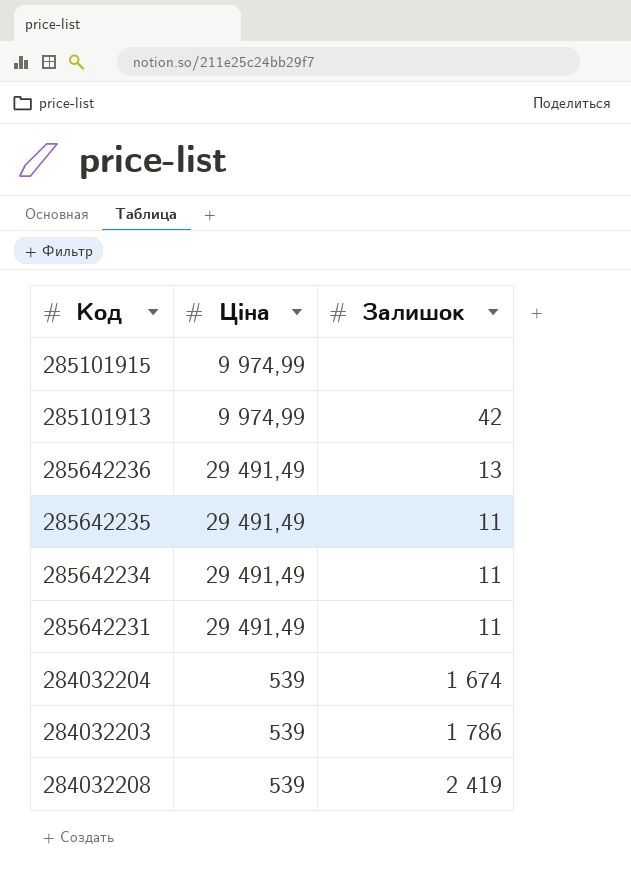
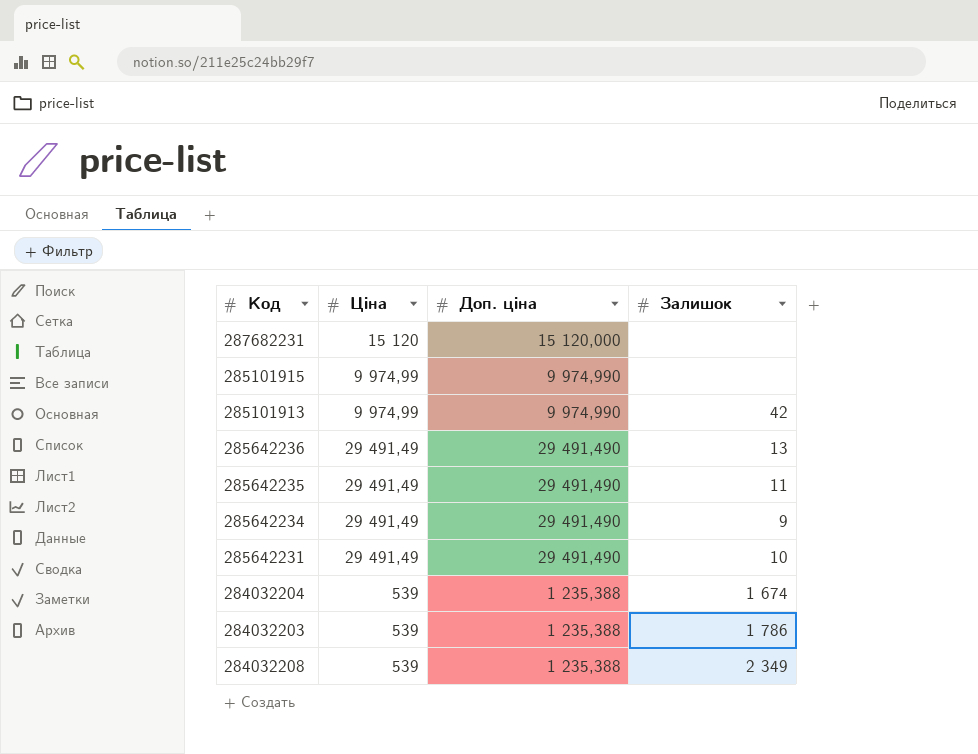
column Доп. ціна | position: none -> 3
row 287682231: none -> 15 120 | 15 120,000 | none
285642234 | Залишок: 11 -> 9
285642231 | Залишок: 11 -> 10
284032208 | Залишок: 2 419 -> 2 349

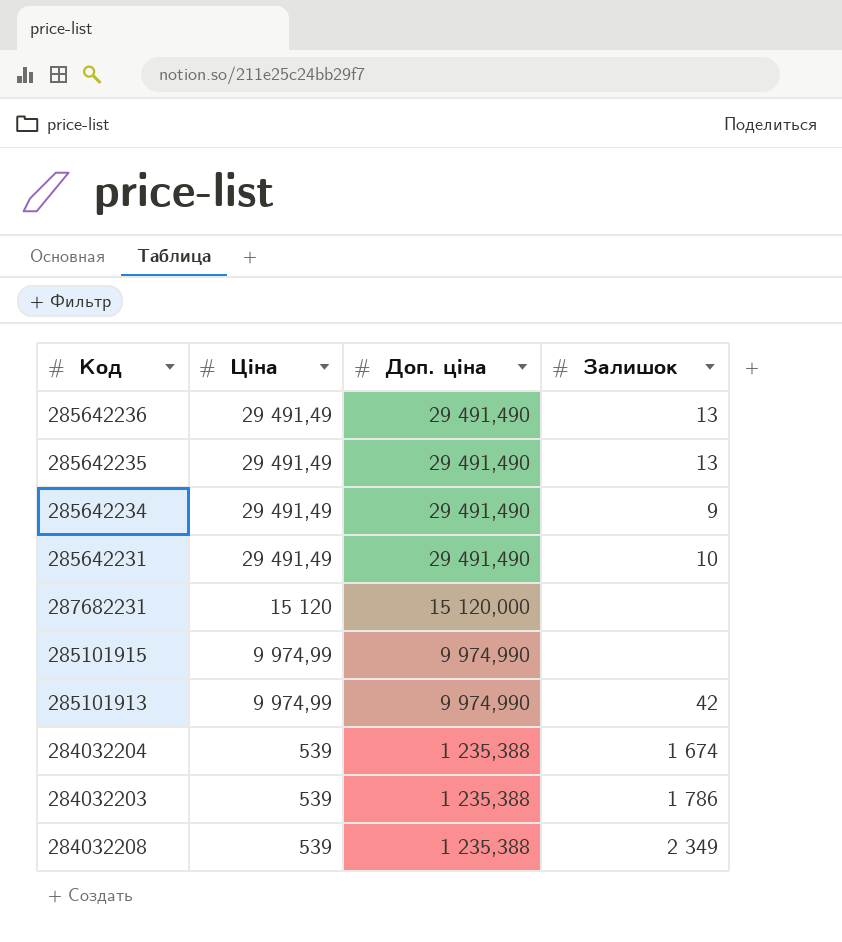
row order: none -> Ціна descending
285642235 | Залишок: 11 -> 13

